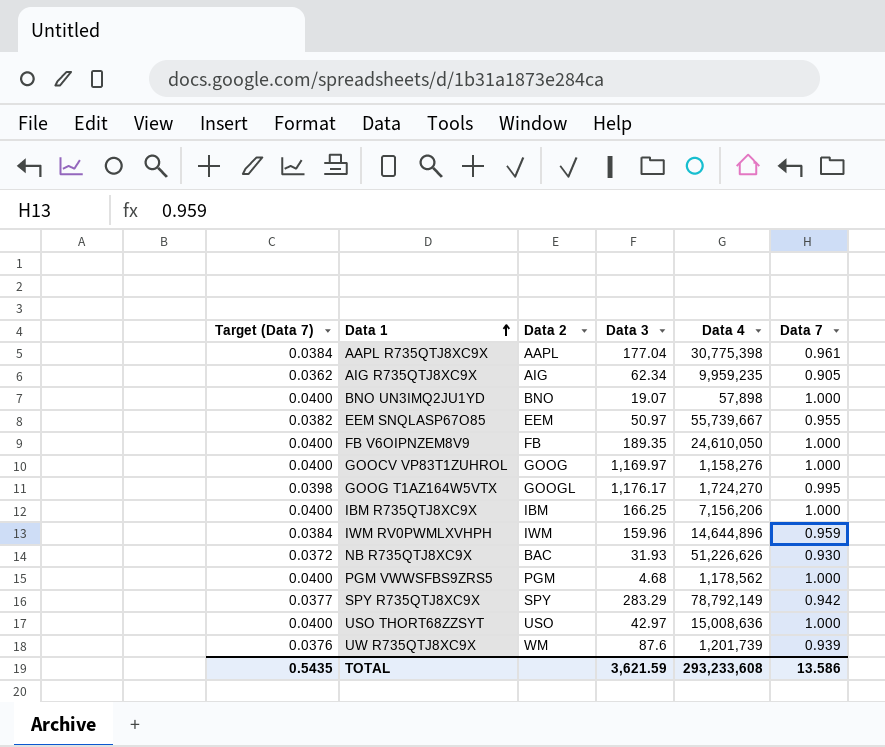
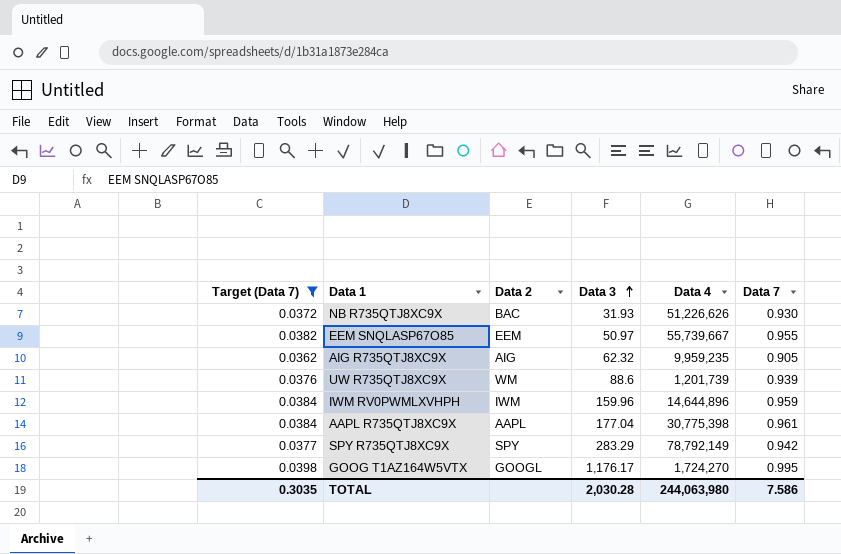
filter: none -> Target (Data 7) != 0.0400
row order: Data 1 ascending -> Data 3 ascending
AIG R735QTJ8XC9X | Data 3: 62.34 -> 62.32
UW R735QTJ8XC9X | Data 3: 87.6 -> 88.6
TOTAL | Target (Data 7): 0.5435 -> 0.3035
TOTAL | Data 3: 3,621.59 -> 2,030.28
TOTAL | Data 4: 293,233,608 -> 244,063,980
TOTAL | Data 7: 13.586 -> 7.586

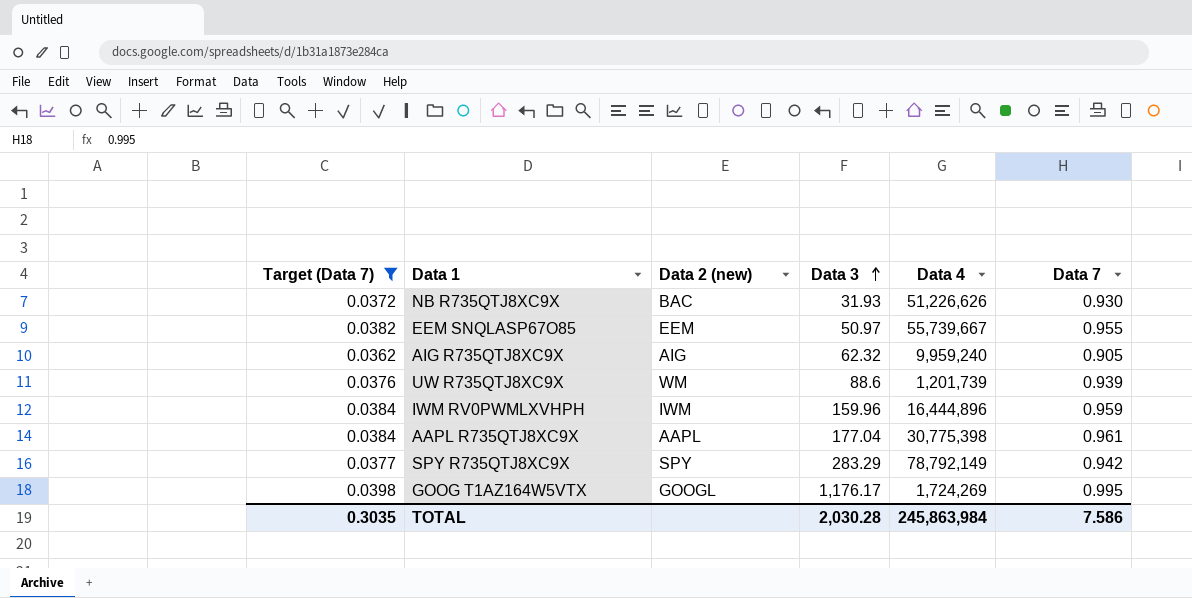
column name: Data 2 -> Data 2 (new)
AIG R735QTJ8XC9X | Data 4: 9,959,235 -> 9,959,240
IWM RV0PWMLXVHPH | Data 4: 14,644,896 -> 16,444,896
GOOG T1AZ164W5VTX | Data 4: 1,724,270 -> 1,724,269
TOTAL | Data 4: 244,063,980 -> 245,863,984

